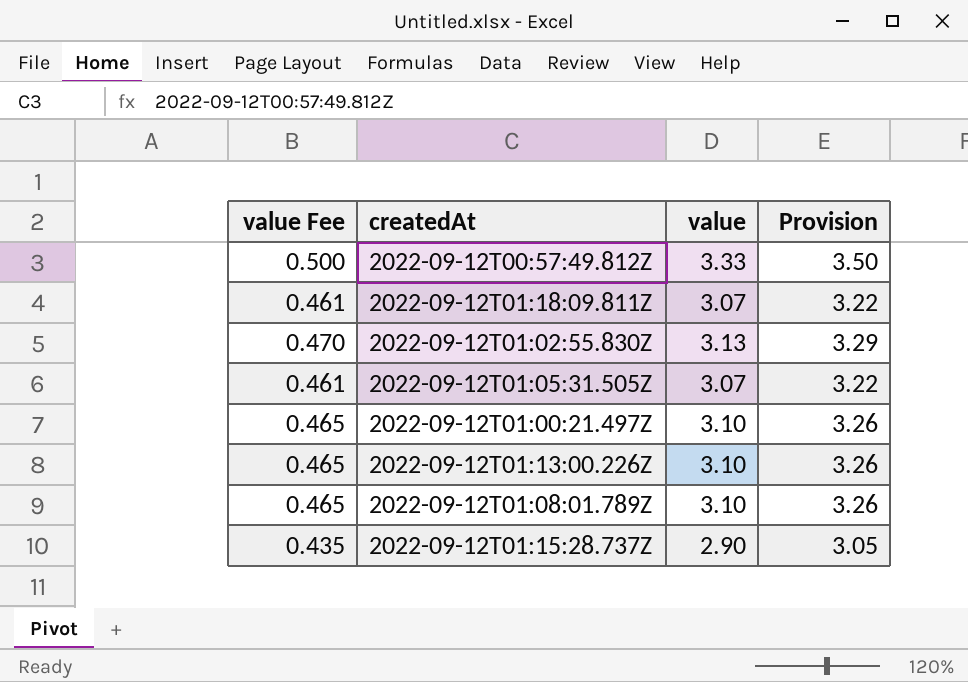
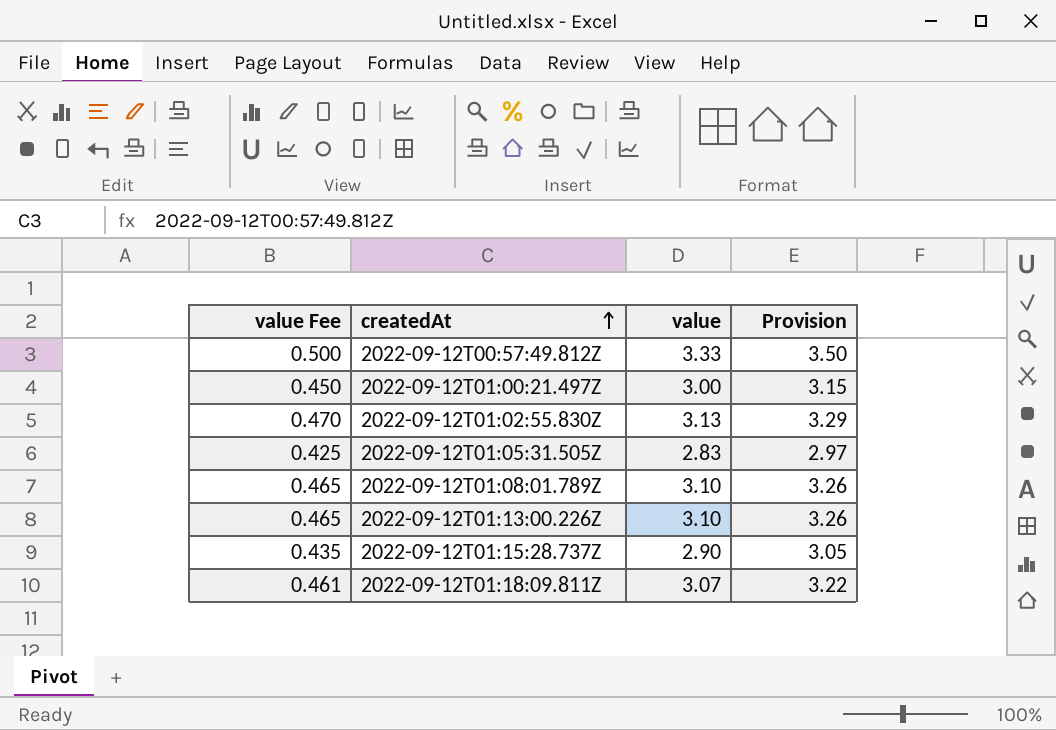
row order: none -> createdAt ascending
2022-09-12T01:00:21.497Z | value Fee: 0.465 -> 0.450
2022-09-12T01:00:21.497Z | value: 3.10 -> 3.00
2022-09-12T01:00:21.497Z | Provision: 3.26 -> 3.15
2022-09-12T01:05:31.505Z | value Fee: 0.461 -> 0.425
2022-09-12T01:05:31.505Z | value: 3.07 -> 2.83
2022-09-12T01:05:31.505Z | Provision: 3.22 -> 2.97

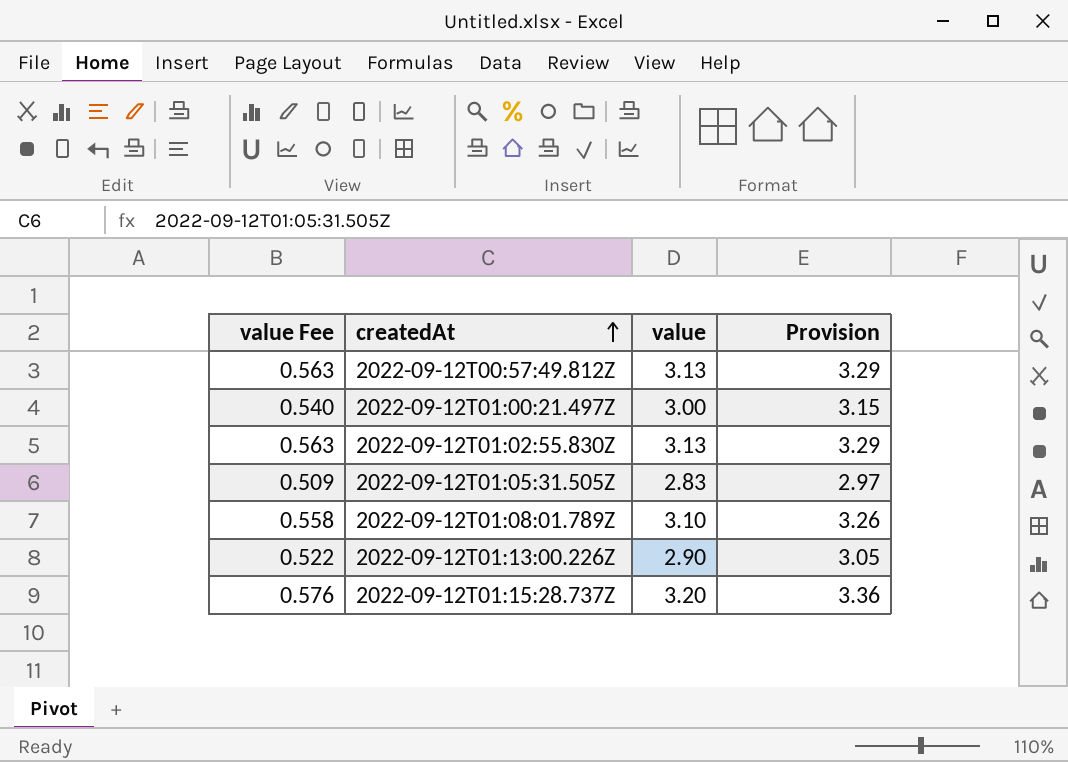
column value Fee | formula: [value] * 0.15 -> [value] * 0.18
row 2022-09-12T01:18:09.811Z: 0.461 | 3.07 | 3.22 -> none
2022-09-12T00:57:49.812Z | value: 3.33 -> 3.13
2022-09-12T00:57:49.812Z | Provision: 3.50 -> 3.29
2022-09-12T01:13:00.226Z | value: 3.10 -> 2.90
2022-09-12T01:13:00.226Z | Provision: 3.26 -> 3.05
2022-09-12T01:15:28.737Z | value: 2.90 -> 3.20
2022-09-12T01:15:28.737Z | Provision: 3.05 -> 3.36

